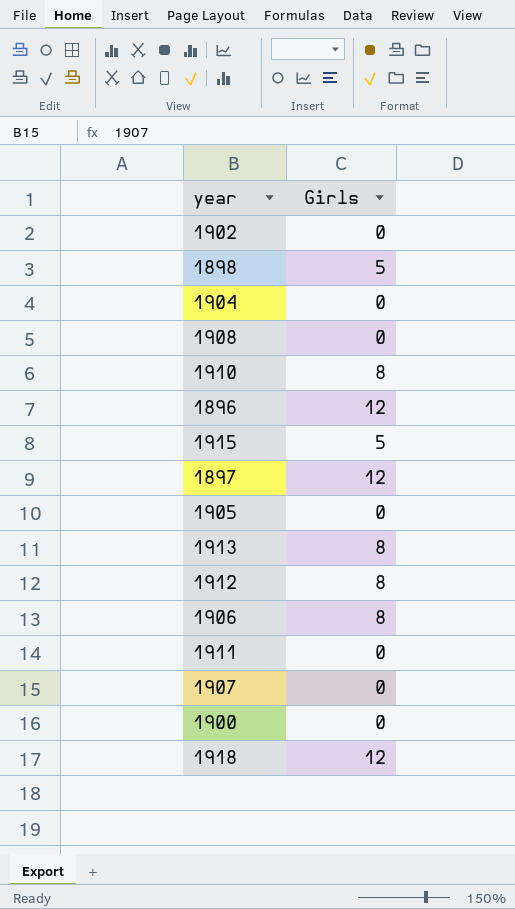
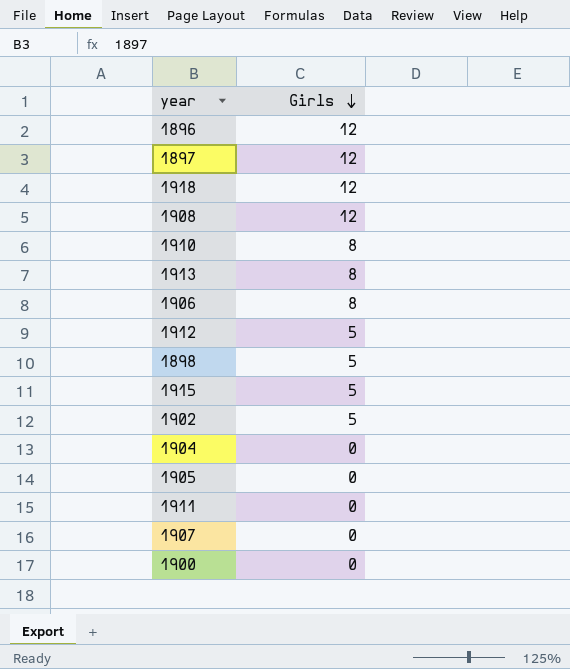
row order: none -> Girls descending
1908 | Girls: 0 -> 12
1912 | Girls: 8 -> 5
1902 | Girls: 0 -> 5

